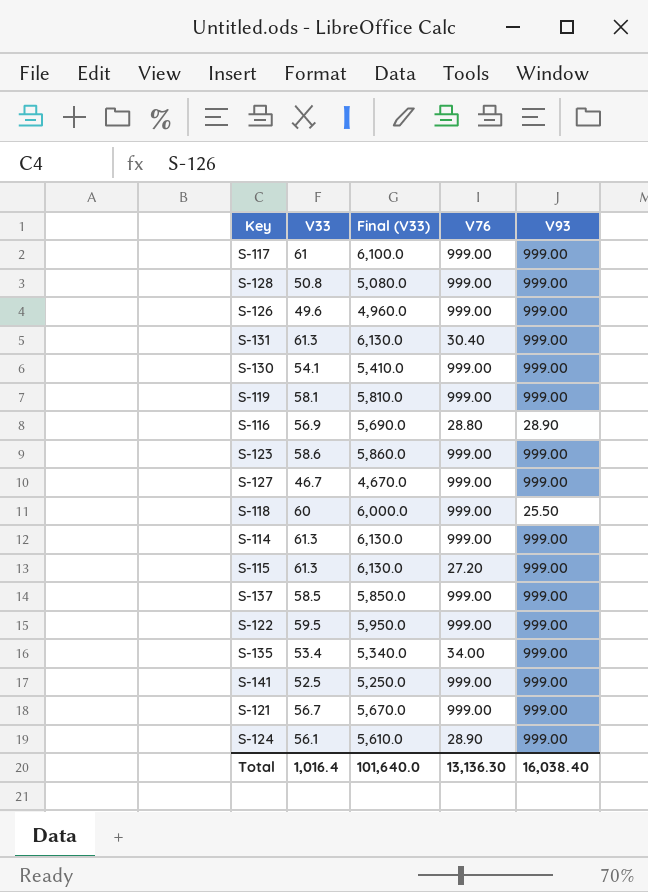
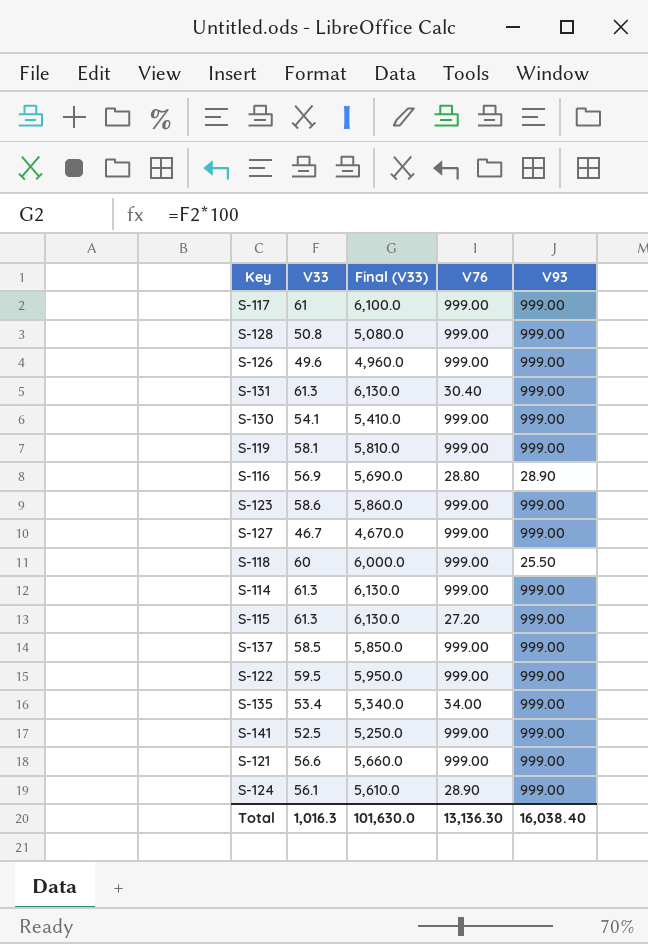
S-121 | V33: 56.7 -> 56.6
S-121 | Final (V33): 5,670.0 -> 5,660.0
Total | V33: 1,016.4 -> 1,016.3
Total | Final (V33): 101,640.0 -> 101,630.0

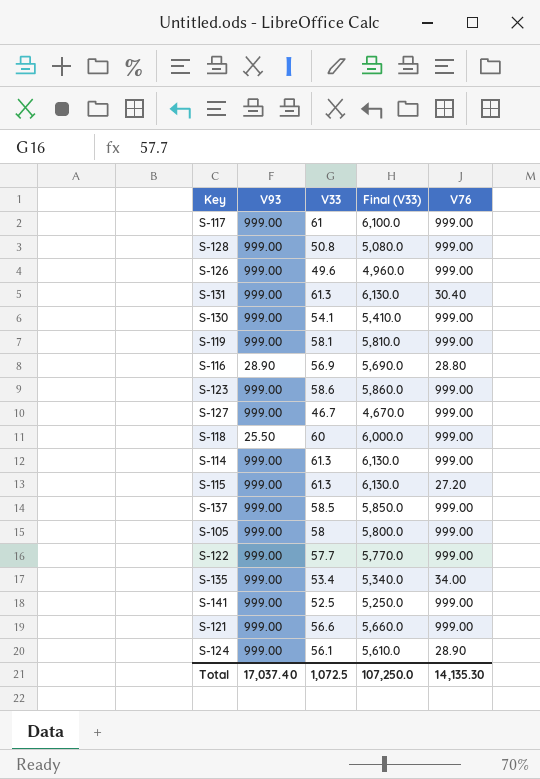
column V93 | position: 5 -> 2
row S-105: none -> 999.00 | 58 | 5,800.0 | 999.00
S-122 | V33: 59.5 -> 57.7
S-122 | Final (V33): 5,950.0 -> 5,770.0
Total | V93: 16,038.40 -> 17,037.40
Total | V33: 1,016.3 -> 1,072.5
Total | Final (V33): 101,630.0 -> 107,250.0
Total | V76: 13,136.30 -> 14,135.30

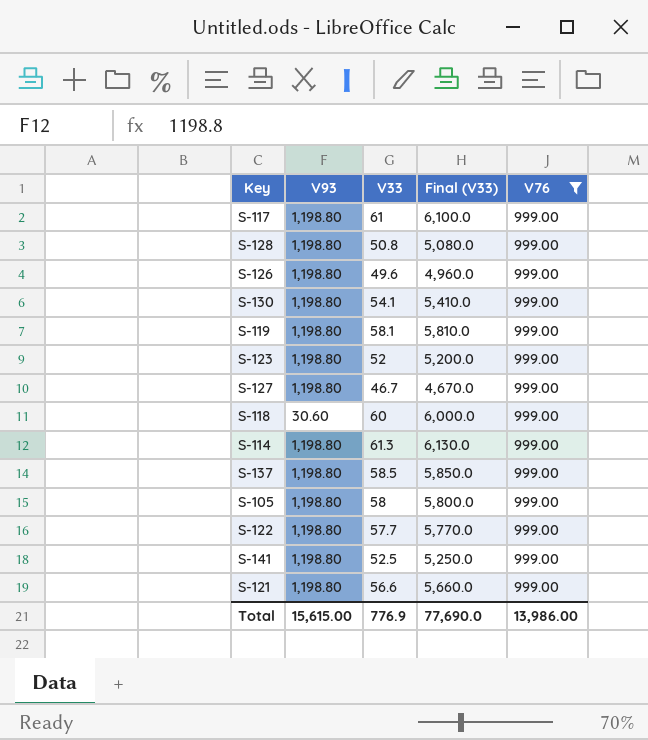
filter: none -> V76 = 999.00
S-117 | V93: 999.00 -> 1,198.80
S-128 | V93: 999.00 -> 1,198.80
S-126 | V93: 999.00 -> 1,198.80
S-130 | V93: 999.00 -> 1,198.80
S-119 | V93: 999.00 -> 1,198.80
S-123 | V93: 999.00 -> 1,198.80
S-123 | V33: 58.6 -> 52
S-123 | Final (V33): 5,860.0 -> 5,200.0
S-127 | V93: 999.00 -> 1,198.80
S-118 | V93: 25.50 -> 30.60
S-114 | V93: 999.00 -> 1,198.80
S-137 | V93: 999.00 -> 1,198.80
S-105 | V93: 999.00 -> 1,198.80
S-122 | V93: 999.00 -> 1,198.80
S-141 | V93: 999.00 -> 1,198.80
S-121 | V93: 999.00 -> 1,198.80
Total | V93: 17,037.40 -> 15,615.00
Total | V33: 1,072.5 -> 776.9
Total | Final (V33): 107,250.0 -> 77,690.0
Total | V76: 14,135.30 -> 13,986.00

